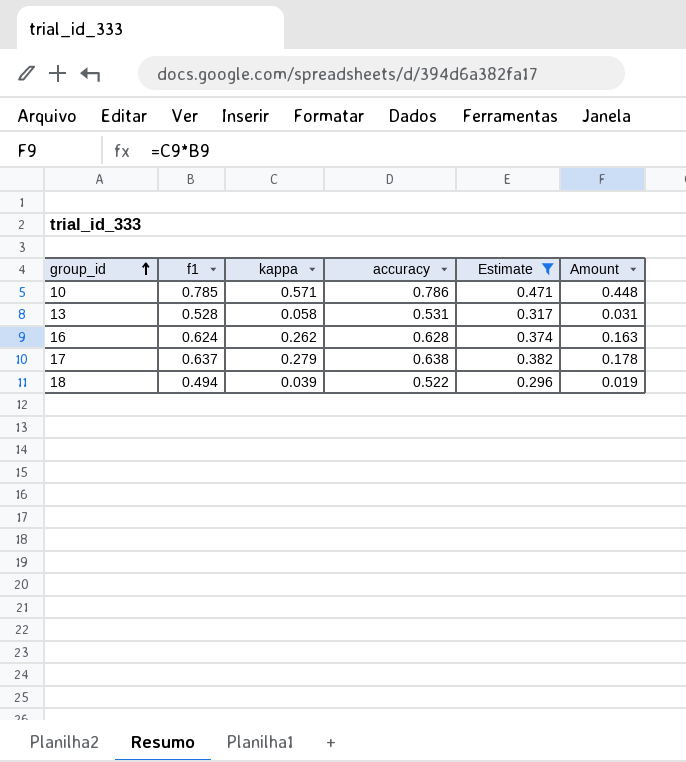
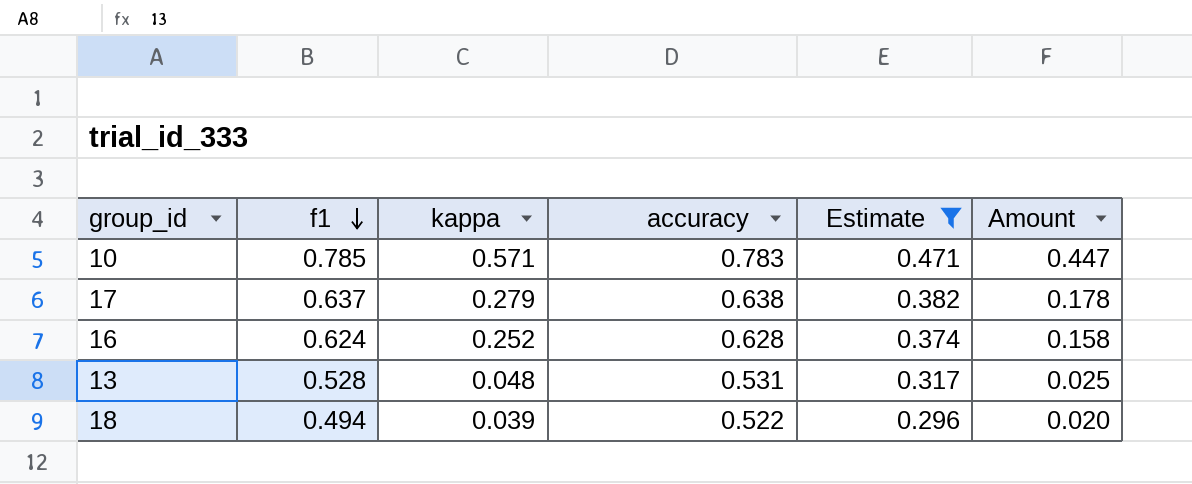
row order: group_id ascending -> f1 descending
column Amount | formula: [f1] * [kappa] -> [kappa] * [accuracy]
10 | accuracy: 0.786 -> 0.783
16 | kappa: 0.262 -> 0.252
13 | kappa: 0.058 -> 0.048

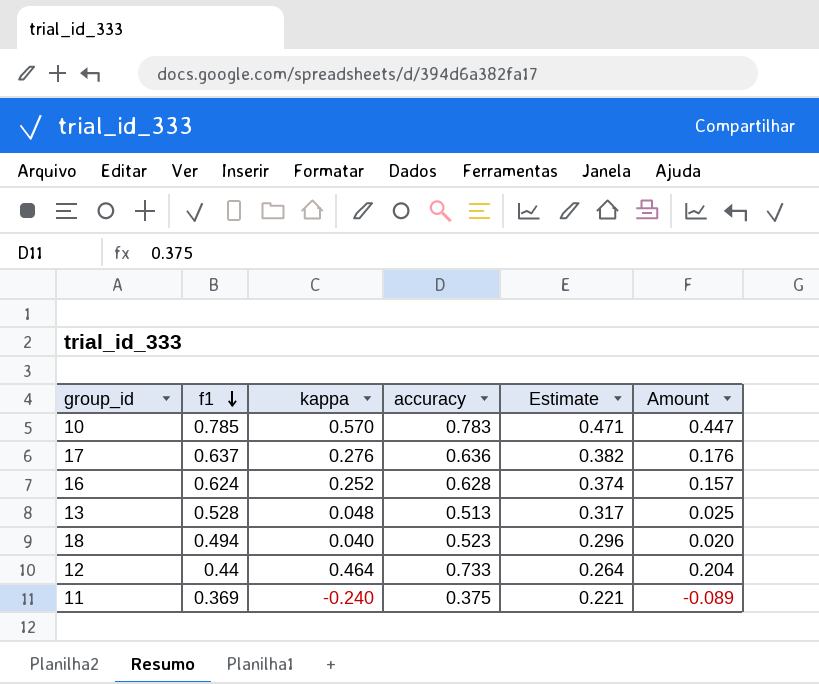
filter: Estimate >= 0.296 -> none
column Amount | formula: [kappa] * [accuracy] -> [f1] * [kappa]
10 | kappa: 0.571 -> 0.570
17 | kappa: 0.279 -> 0.276
17 | accuracy: 0.638 -> 0.636
13 | accuracy: 0.531 -> 0.513
18 | kappa: 0.039 -> 0.040
18 | accuracy: 0.522 -> 0.523

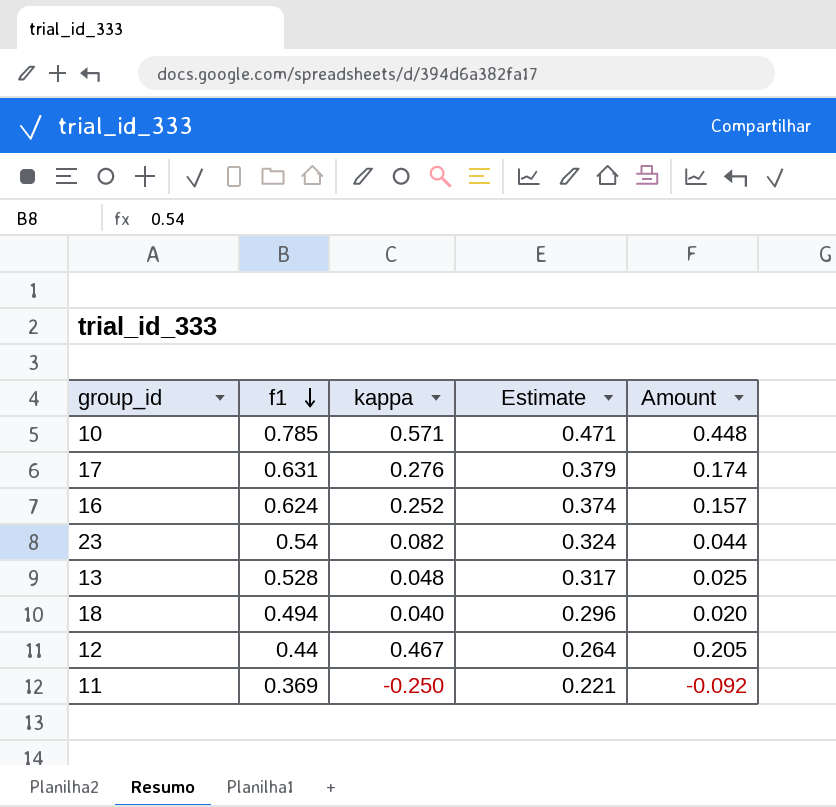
column accuracy | position: 4 -> none
10 | kappa: 0.570 -> 0.571
10 | Amount: 0.447 -> 0.448
17 | f1: 0.637 -> 0.631
17 | Estimate: 0.382 -> 0.379
17 | Amount: 0.176 -> 0.174
row 23: none -> 0.54 | 0.082 | 0.324 | 0.044
12 | kappa: 0.464 -> 0.467
12 | Amount: 0.204 -> 0.205
11 | kappa: -0.240 -> -0.250
11 | Amount: -0.089 -> -0.092

